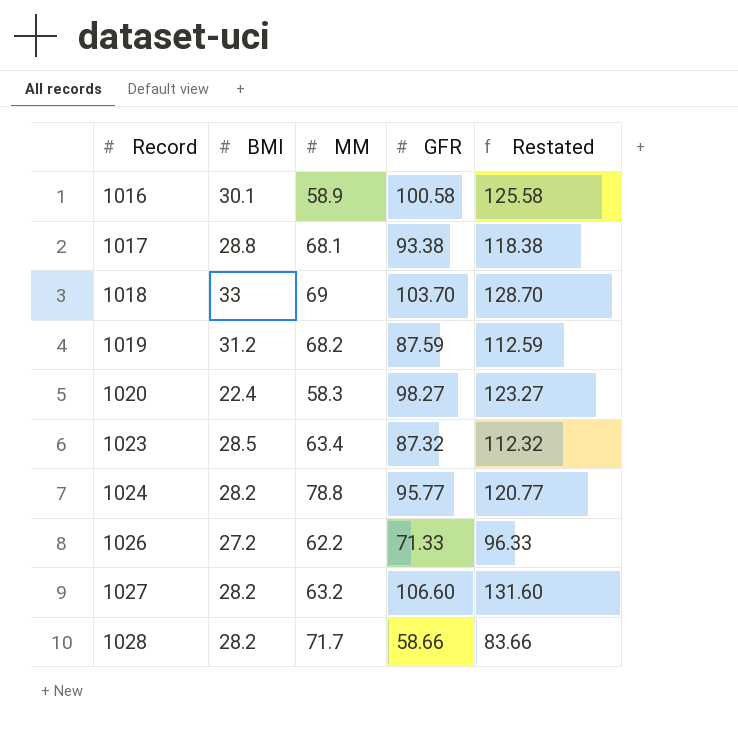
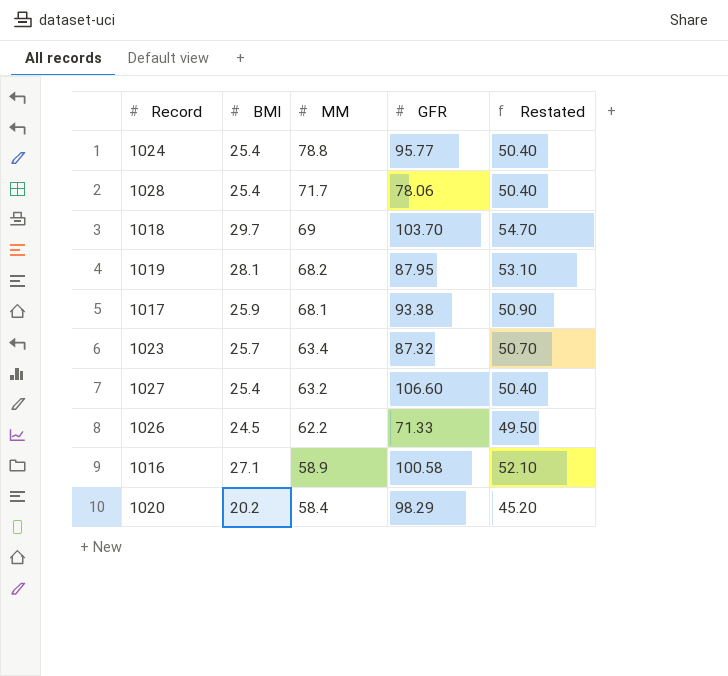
row order: Record ascending -> MM descending
column Restated | formula: [GFR] + 25 -> [BMI] + 25
1024 | BMI: 28.2 -> 25.4
1028 | BMI: 28.2 -> 25.4
1028 | GFR: 58.66 -> 78.06
1018 | BMI: 33 -> 29.7
1019 | BMI: 31.2 -> 28.1
1019 | GFR: 87.59 -> 87.95
1017 | BMI: 28.8 -> 25.9
1023 | BMI: 28.5 -> 25.7
1027 | BMI: 28.2 -> 25.4
1026 | BMI: 27.2 -> 24.5
1016 | BMI: 30.1 -> 27.1
1020 | BMI: 22.4 -> 20.2
1020 | MM: 58.3 -> 58.4
1020 | GFR: 98.27 -> 98.29

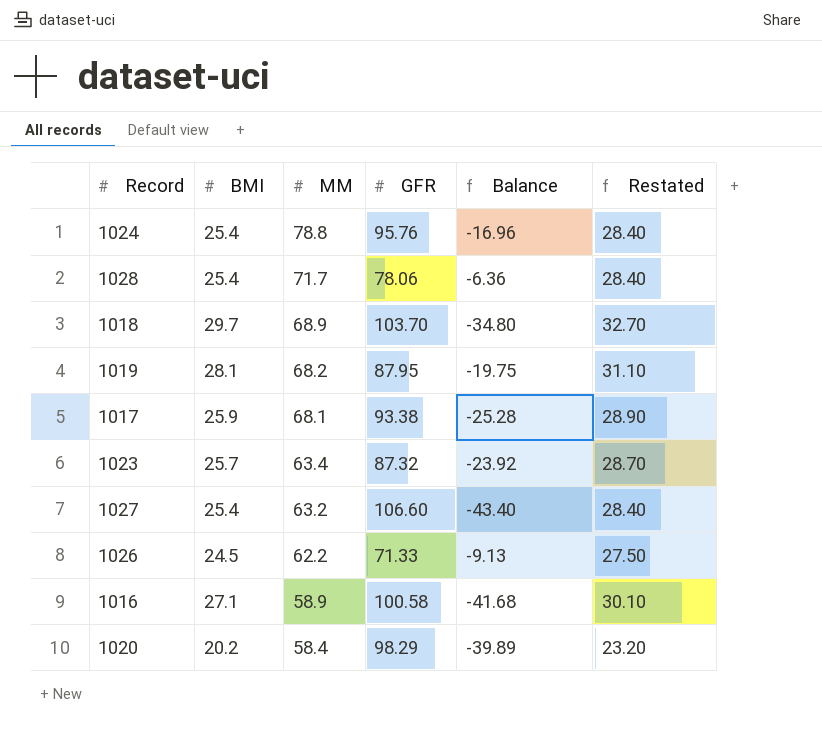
column Balance | formula: none -> [MM] - [GFR]
column Restated | formula: [BMI] + 25 -> [BMI] + 3
1024 | GFR: 95.77 -> 95.76
1018 | MM: 69 -> 68.9

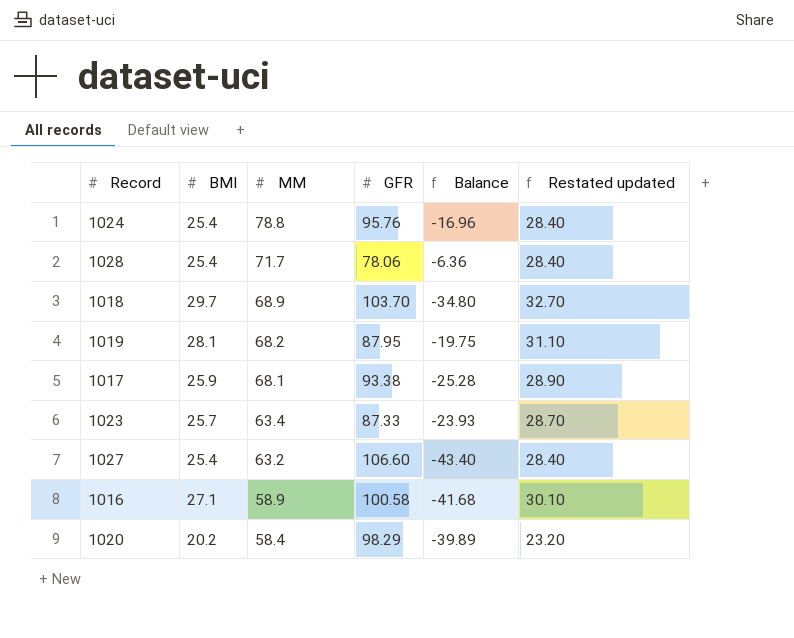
column name: Restated -> Restated updated
row 1026: 24.5 | 62.2 | 71.33 | -9.13 | 27.50 -> none
1023 | GFR: 87.32 -> 87.33
1023 | Balance: -23.92 -> -23.93

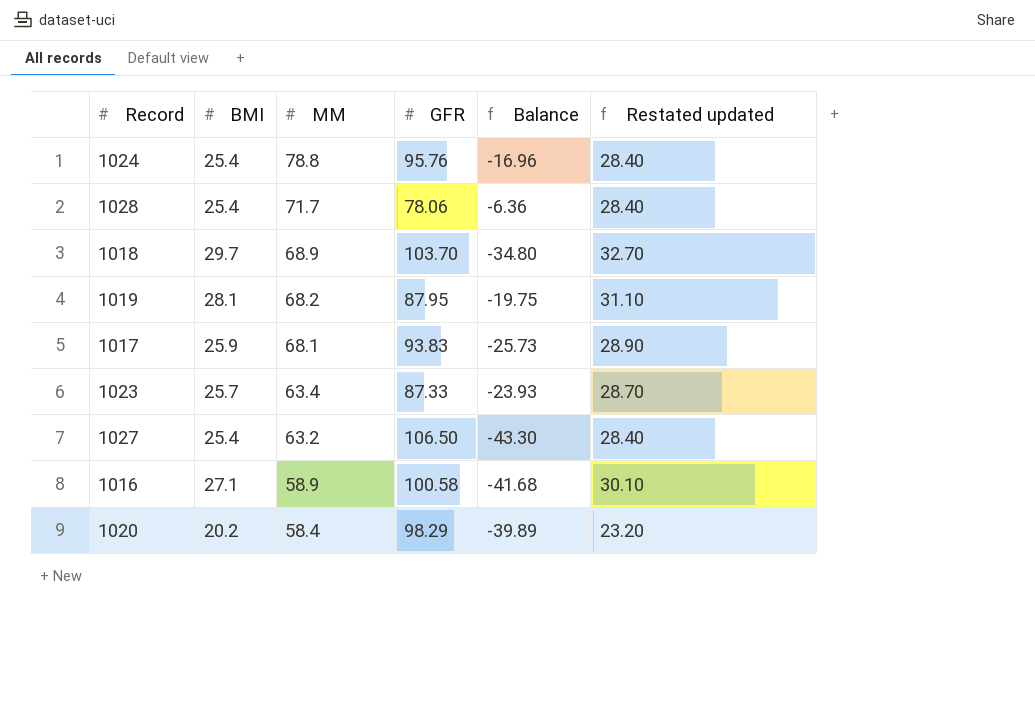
1017 | GFR: 93.38 -> 93.83
1017 | Balance: -25.28 -> -25.73
1027 | GFR: 106.60 -> 106.50
1027 | Balance: -43.40 -> -43.30

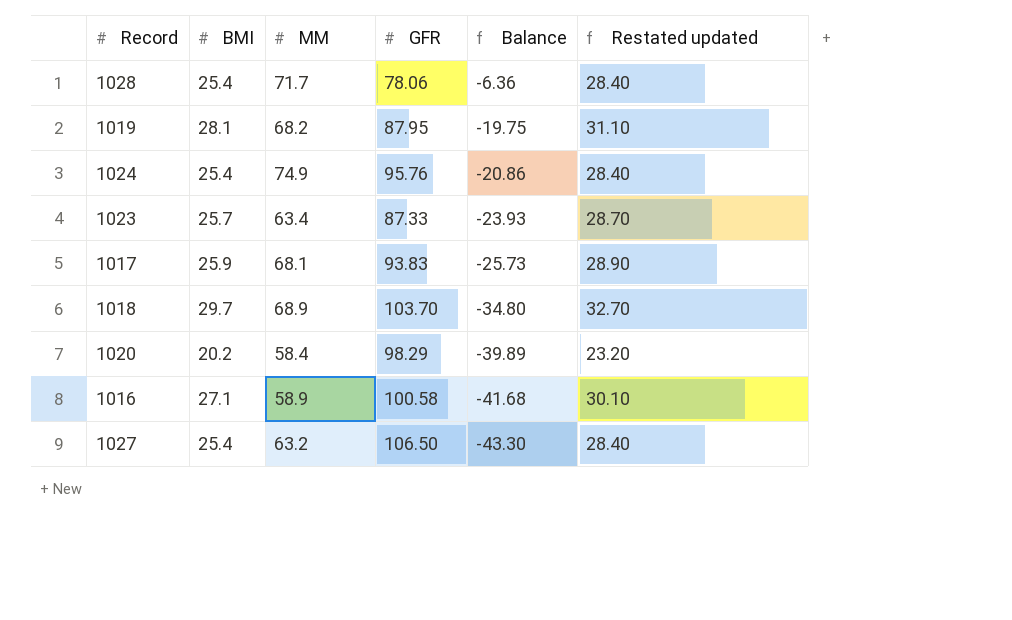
row order: MM descending -> Balance descending
1024 | MM: 78.8 -> 74.9
1024 | Balance: -16.96 -> -20.86

